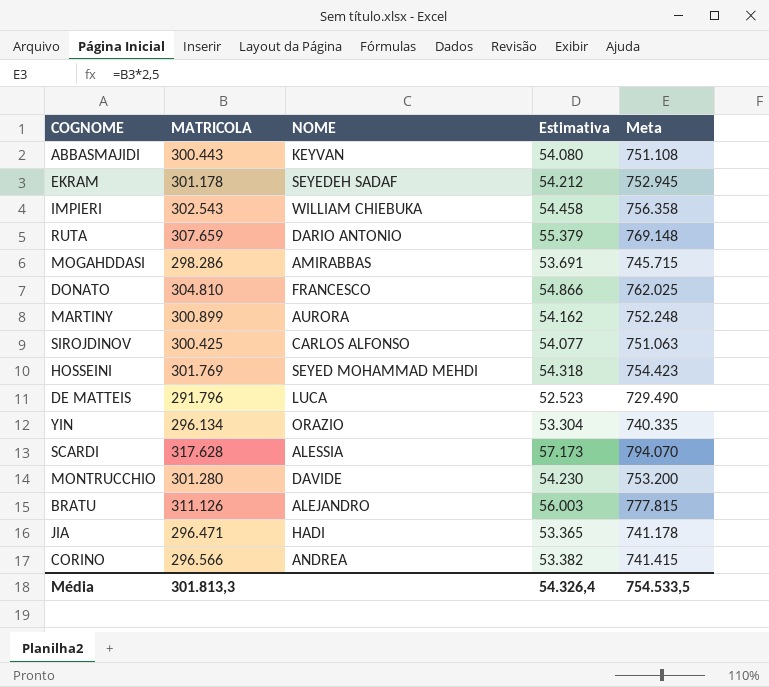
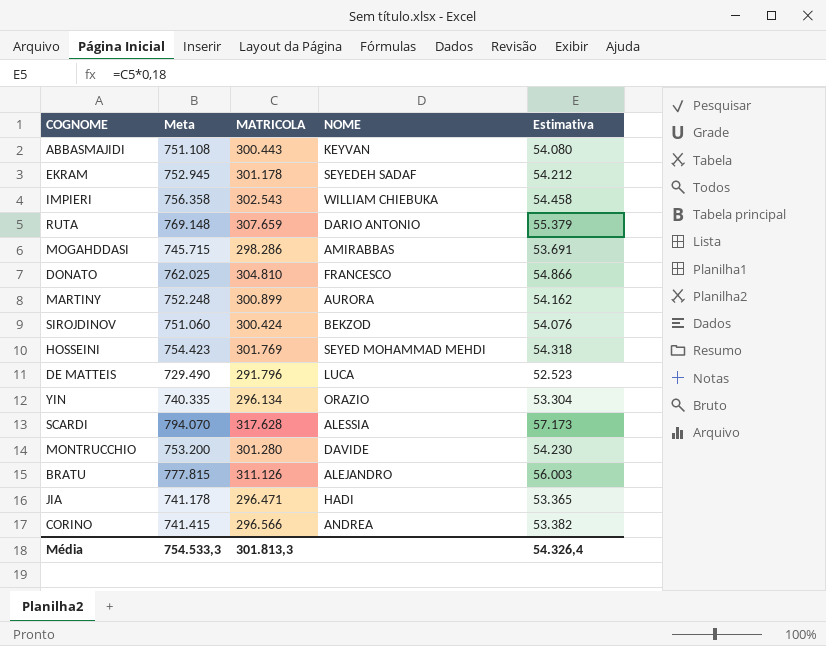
column Meta | position: 5 -> 2
SIROJDINOV | Meta: 751.063 -> 751.060
SIROJDINOV | MATRICOLA: 300.425 -> 300.424
SIROJDINOV | NOME: CARLOS ALFONSO -> BEKZOD
SIROJDINOV | Estimativa: 54.077 -> 54.076
Média | Meta: 754.533,5 -> 754.533,3

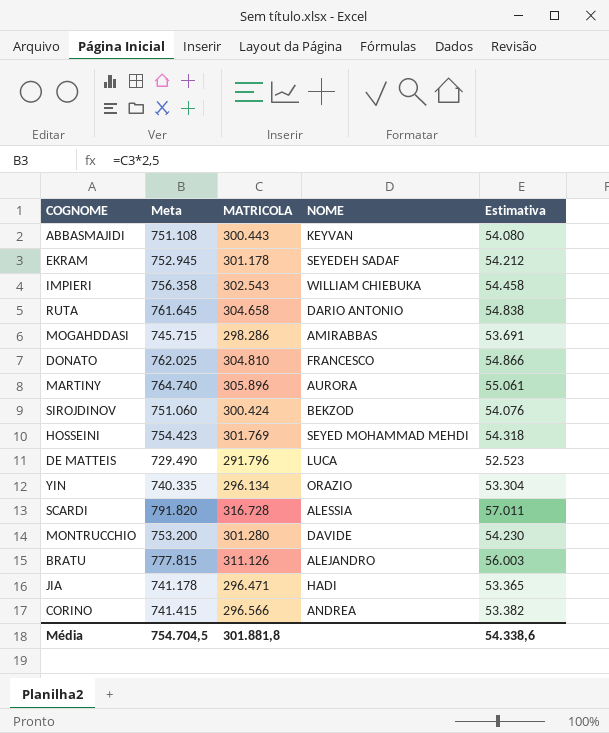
RUTA | Meta: 769.148 -> 761.645
RUTA | MATRICOLA: 307.659 -> 304.658
RUTA | Estimativa: 55.379 -> 54.838
MARTINY | Meta: 752.248 -> 764.740
MARTINY | MATRICOLA: 300.899 -> 305.896
MARTINY | Estimativa: 54.162 -> 55.061
SCARDI | Meta: 794.070 -> 791.820
SCARDI | MATRICOLA: 317.628 -> 316.728
SCARDI | Estimativa: 57.173 -> 57.011
Média | Meta: 754.533,3 -> 754.704,5
Média | MATRICOLA: 301.813,3 -> 301.881,8
Média | Estimativa: 54.326,4 -> 54.338,6

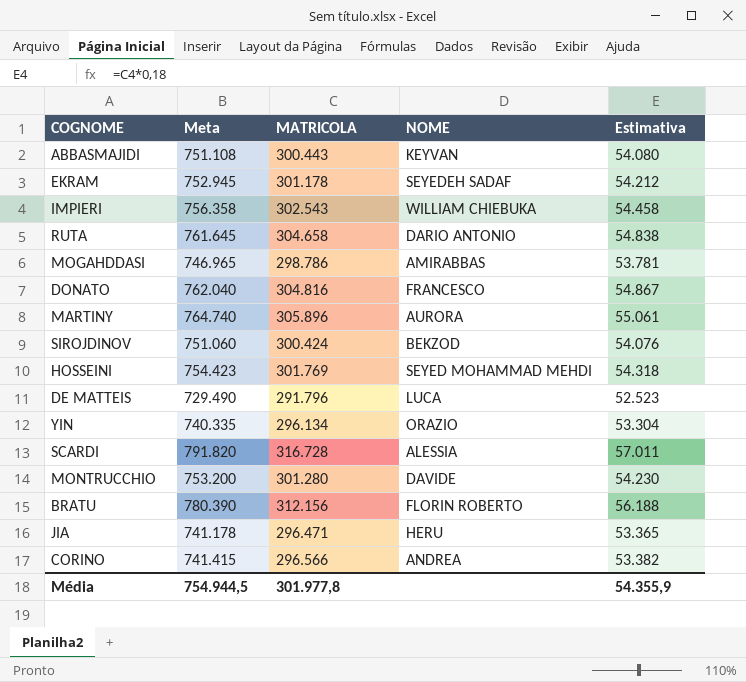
MOGAHDDASI | Meta: 745.715 -> 746.965
MOGAHDDASI | MATRICOLA: 298.286 -> 298.786
MOGAHDDASI | Estimativa: 53.691 -> 53.781
DONATO | Meta: 762.025 -> 762.040
DONATO | MATRICOLA: 304.810 -> 304.816
DONATO | Estimativa: 54.866 -> 54.867
BRATU | Meta: 777.815 -> 780.390
BRATU | MATRICOLA: 311.126 -> 312.156
BRATU | NOME: ALEJANDRO -> FLORIN ROBERTO
BRATU | Estimativa: 56.003 -> 56.188
JIA | NOME: HADI -> HERU
Média | Meta: 754.704,5 -> 754.944,5
Média | MATRICOLA: 301.881,8 -> 301.977,8
Média | Estimativa: 54.338,6 -> 54.355,9

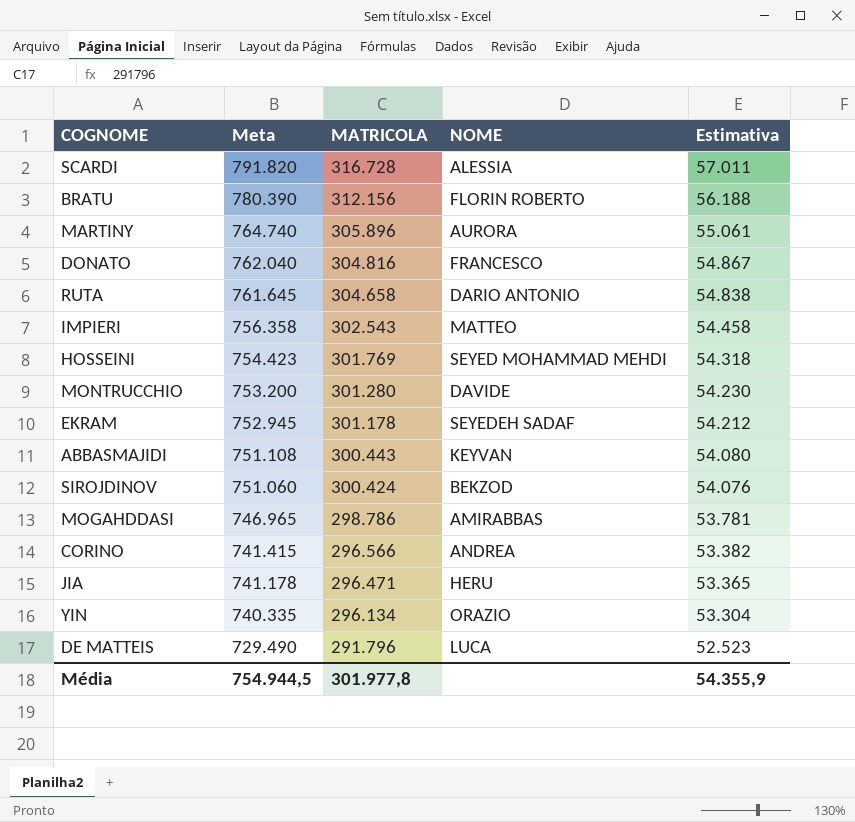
row order: none -> Meta descending
IMPIERI | NOME: WILLIAM CHIEBUKA -> MATTEO

